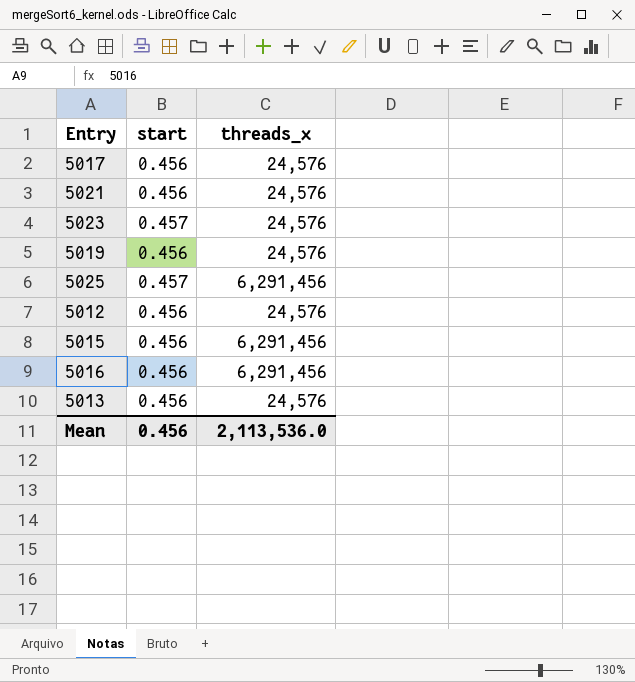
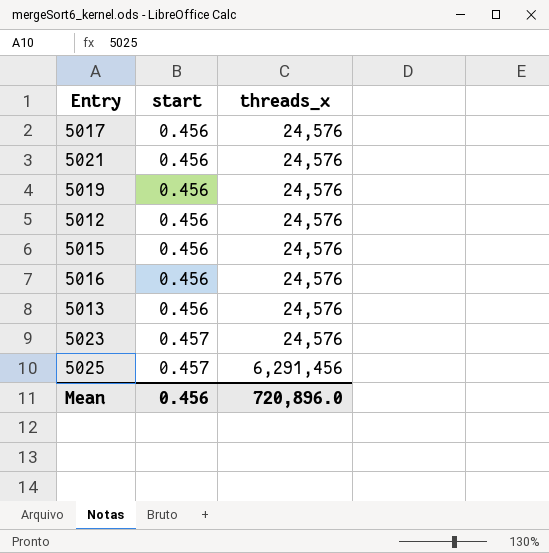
row order: none -> start ascending
5015 | threads_x: 6,291,456 -> 24,576
5016 | threads_x: 6,291,456 -> 24,576
Mean | threads_x: 2,113,536.0 -> 720,896.0

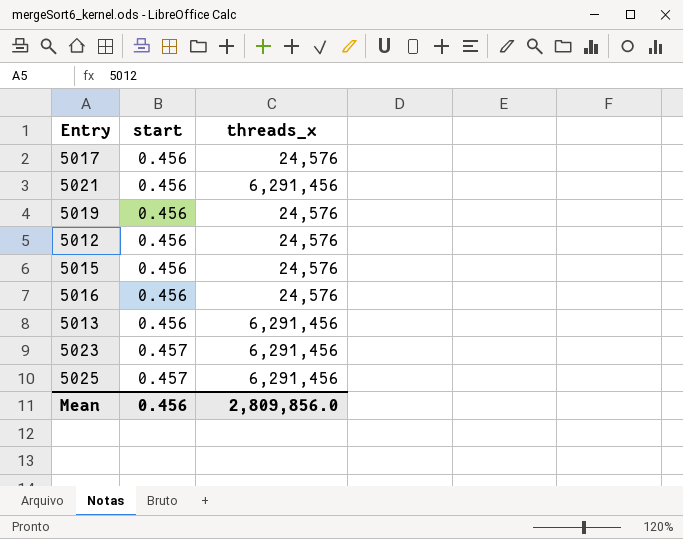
5021 | threads_x: 24,576 -> 6,291,456
5013 | threads_x: 24,576 -> 6,291,456
5023 | threads_x: 24,576 -> 6,291,456
Mean | threads_x: 720,896.0 -> 2,809,856.0

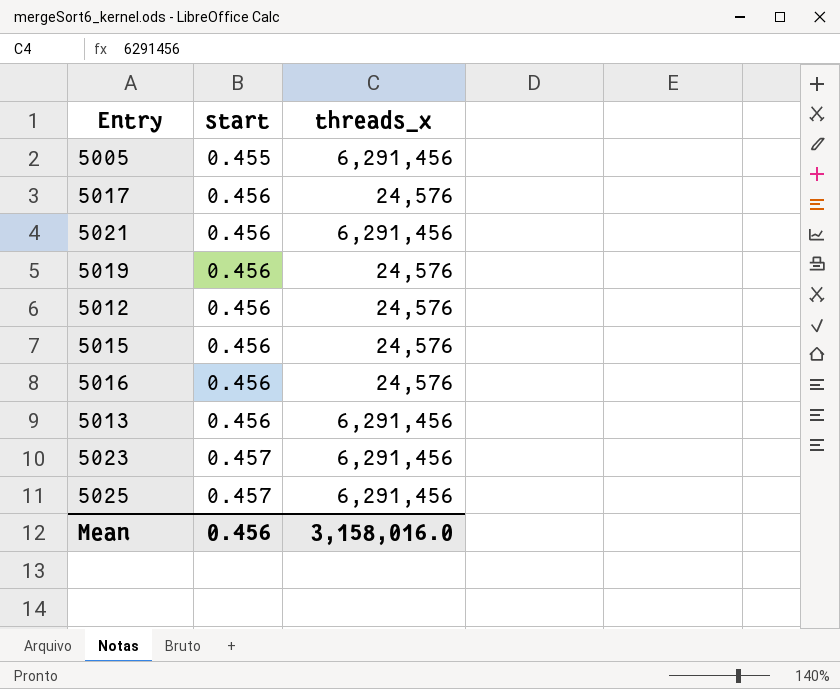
row 5005: none -> 0.455 | 6,291,456
Mean | threads_x: 2,809,856.0 -> 3,158,016.0

